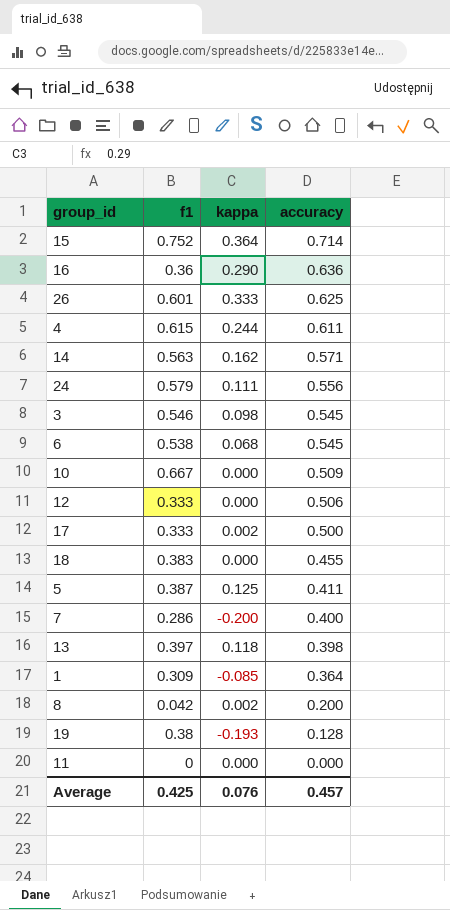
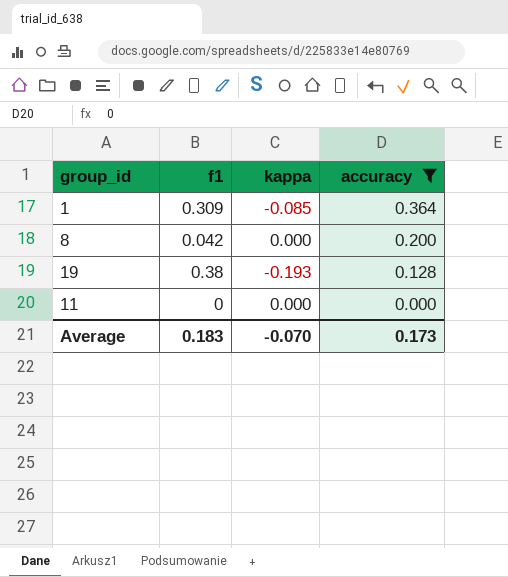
filter: none -> accuracy <= 0.364
8 | kappa: 0.002 -> 0.000
Average | f1: 0.425 -> 0.183
Average | kappa: 0.076 -> -0.070
Average | accuracy: 0.457 -> 0.173

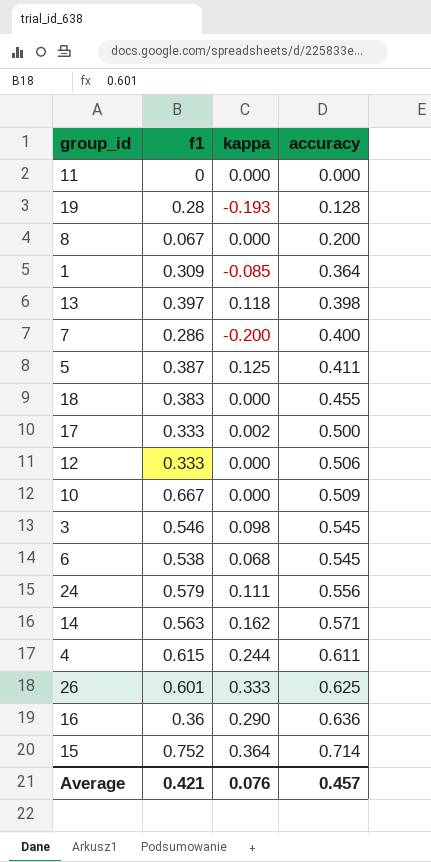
filter: accuracy <= 0.364 -> none
row order: accuracy descending -> accuracy ascending
19 | f1: 0.38 -> 0.28
8 | f1: 0.042 -> 0.067
Average | f1: 0.183 -> 0.421
Average | kappa: -0.070 -> 0.076
Average | accuracy: 0.173 -> 0.457

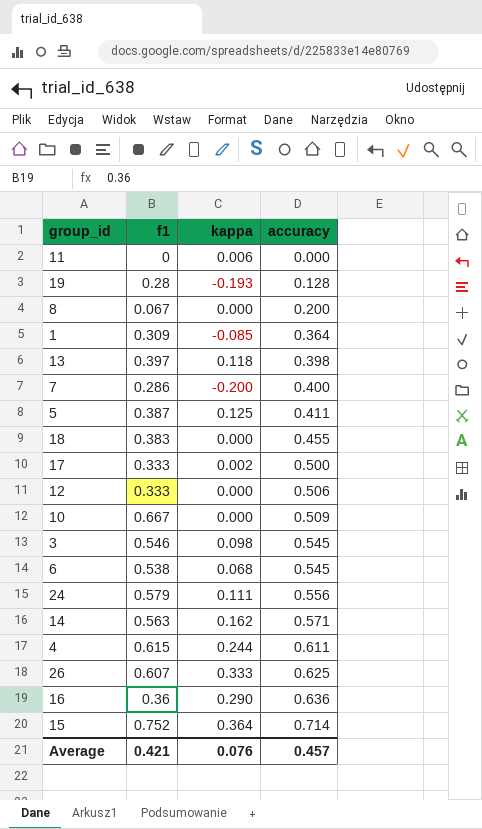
11 | kappa: 0.000 -> 0.006
26 | f1: 0.601 -> 0.607

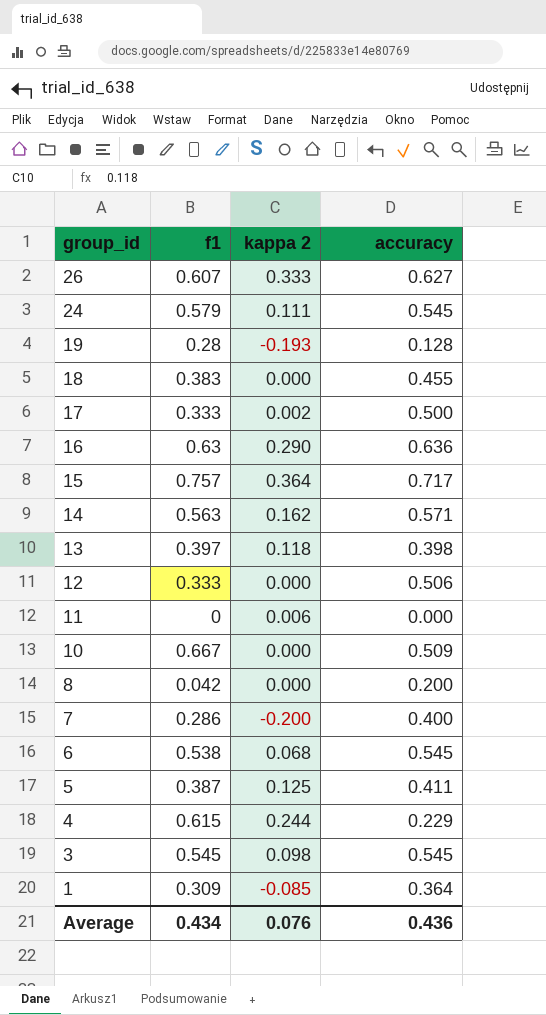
row order: accuracy ascending -> group_id descending
column name: kappa -> kappa 2
26 | accuracy: 0.625 -> 0.627
24 | accuracy: 0.556 -> 0.545
16 | f1: 0.36 -> 0.63
15 | f1: 0.752 -> 0.757
15 | accuracy: 0.714 -> 0.717
8 | f1: 0.067 -> 0.042
4 | accuracy: 0.611 -> 0.229
3 | f1: 0.546 -> 0.545
Average | f1: 0.421 -> 0.434
Average | accuracy: 0.457 -> 0.436

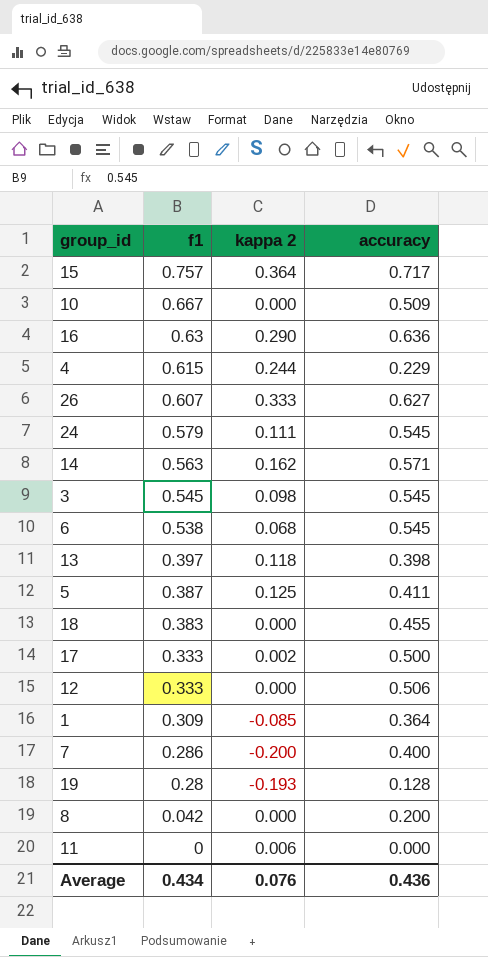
row order: group_id descending -> f1 descending

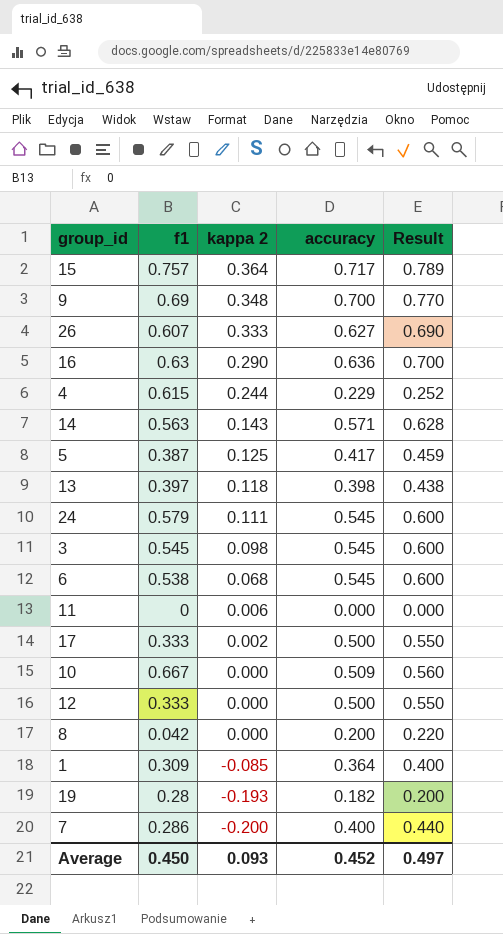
row order: f1 descending -> kappa 2 descending
column Result | formula: none -> [accuracy] * 1.1
row 18: 0.383 | 0.000 | 0.455 -> none
row 9: none -> 0.69 | 0.348 | 0.700 | 0.770
14 | kappa 2: 0.162 -> 0.143
5 | accuracy: 0.411 -> 0.417
12 | accuracy: 0.506 -> 0.500
19 | accuracy: 0.128 -> 0.182
Average | f1: 0.434 -> 0.450
Average | kappa 2: 0.076 -> 0.093
Average | accuracy: 0.436 -> 0.452

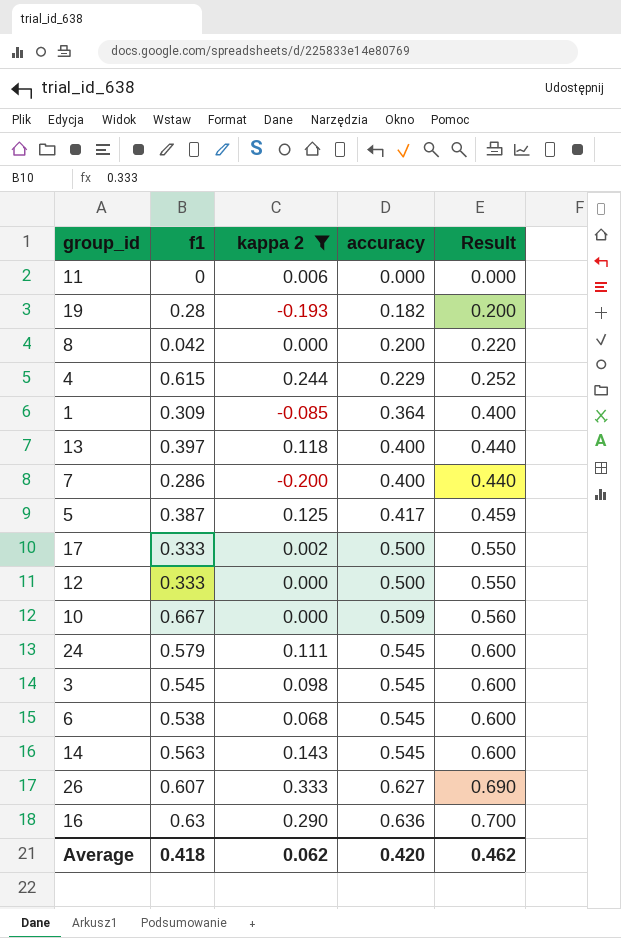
filter: none -> kappa 2 <= 0.333
row order: kappa 2 descending -> accuracy ascending
13 | accuracy: 0.398 -> 0.400
13 | Result: 0.438 -> 0.440
14 | accuracy: 0.571 -> 0.545
14 | Result: 0.628 -> 0.600
Average | f1: 0.450 -> 0.418
Average | kappa 2: 0.093 -> 0.062
Average | accuracy: 0.452 -> 0.420
Average | Result: 0.497 -> 0.462

